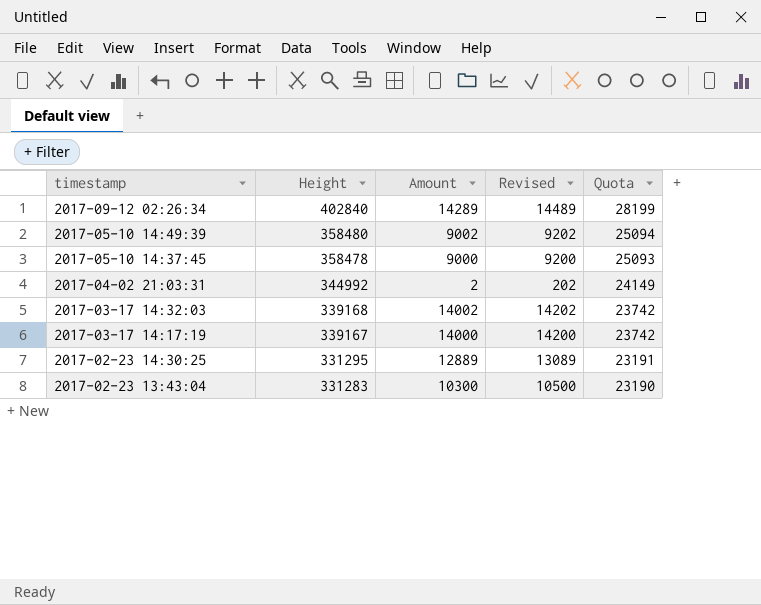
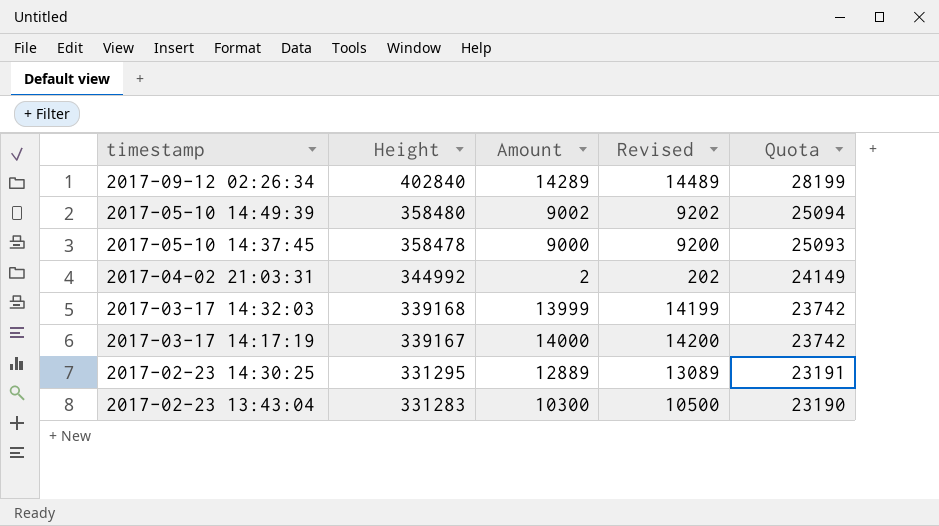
2017-03-17 14:32:03 | Amount: 14002 -> 13999
2017-03-17 14:32:03 | Revised: 14202 -> 14199

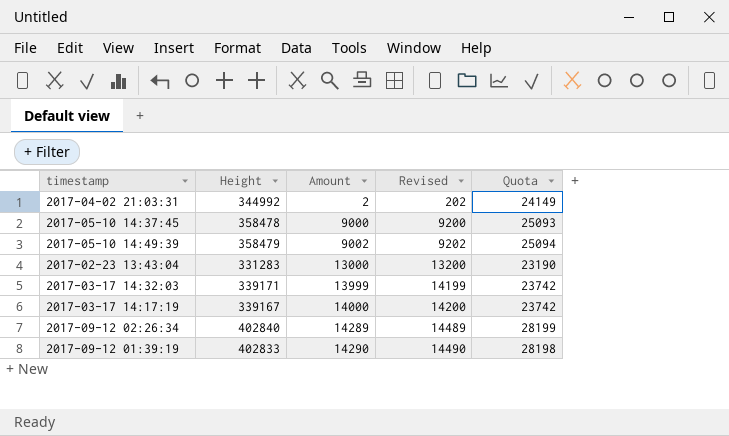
row order: timestamp descending -> Amount ascending
row 2017-02-23 14:30:25: 331295 | 12889 | 13089 | 23191 -> none
2017-05-10 14:49:39 | Height: 358480 -> 358479
2017-02-23 13:43:04 | Amount: 10300 -> 13000
2017-02-23 13:43:04 | Revised: 10500 -> 13200
2017-03-17 14:32:03 | Height: 339168 -> 339171
row 2017-09-12 01:39:19: none -> 402833 | 14290 | 14490 | 28198

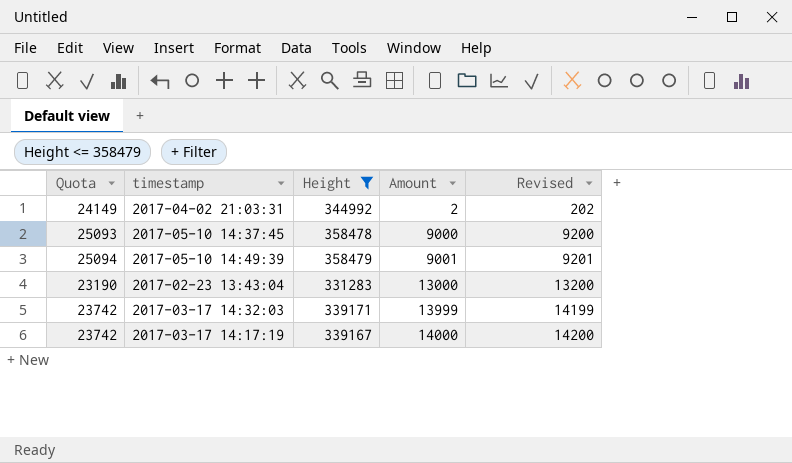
filter: none -> Height <= 358479
column Quota | position: 5 -> 1
2017-05-10 14:49:39 | Amount: 9002 -> 9001
2017-05-10 14:49:39 | Revised: 9202 -> 9201

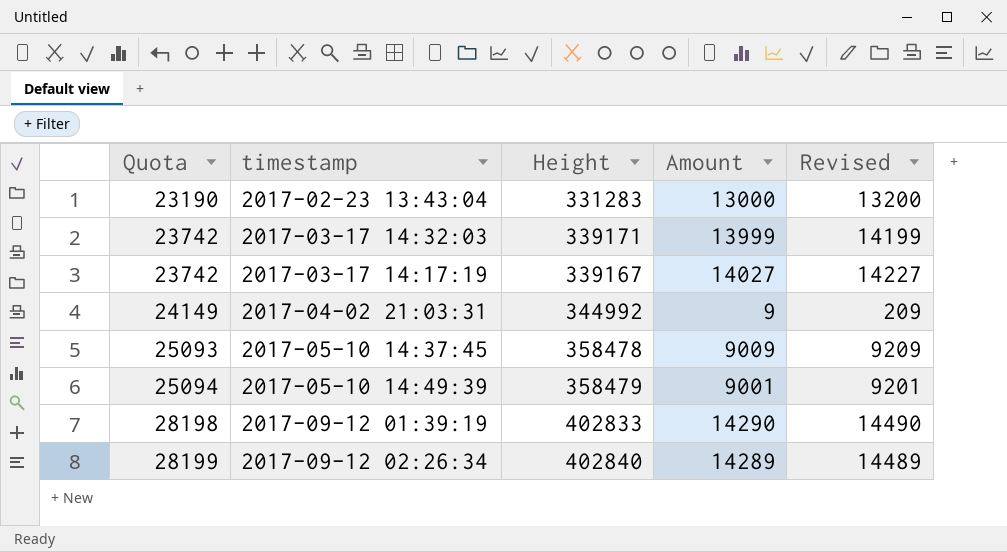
filter: Height <= 358479 -> none
row order: Amount ascending -> Quota ascending
2017-03-17 14:17:19 | Amount: 14000 -> 14027
2017-03-17 14:17:19 | Revised: 14200 -> 14227
2017-04-02 21:03:31 | Amount: 2 -> 9
2017-04-02 21:03:31 | Revised: 202 -> 209
2017-05-10 14:37:45 | Amount: 9000 -> 9009
2017-05-10 14:37:45 | Revised: 9200 -> 9209

